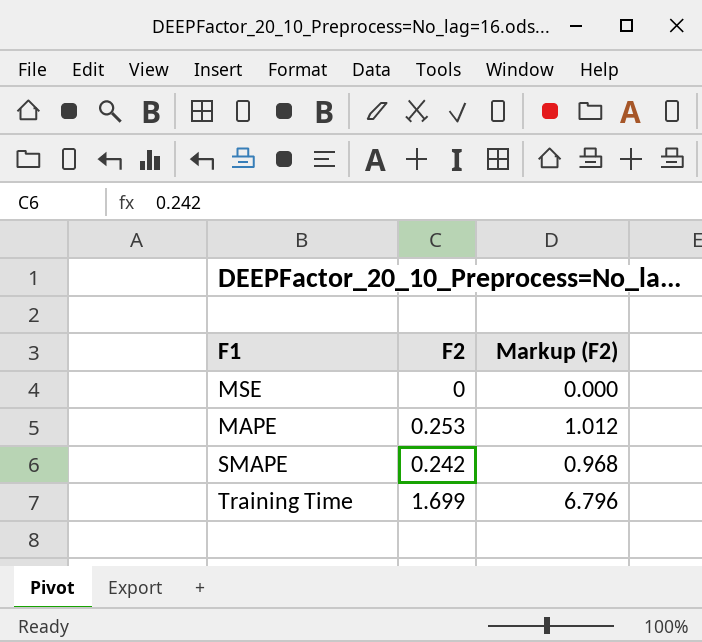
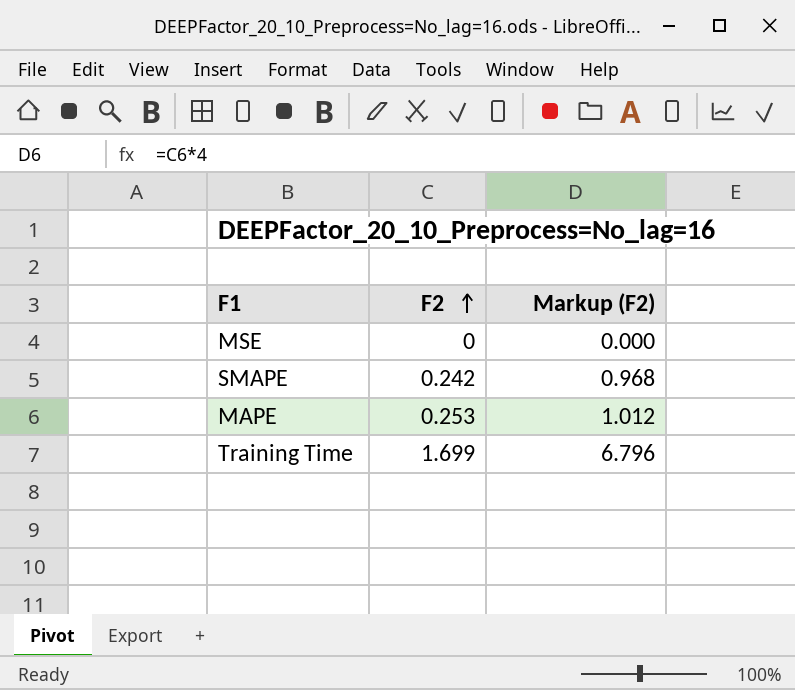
row order: none -> F2 ascending

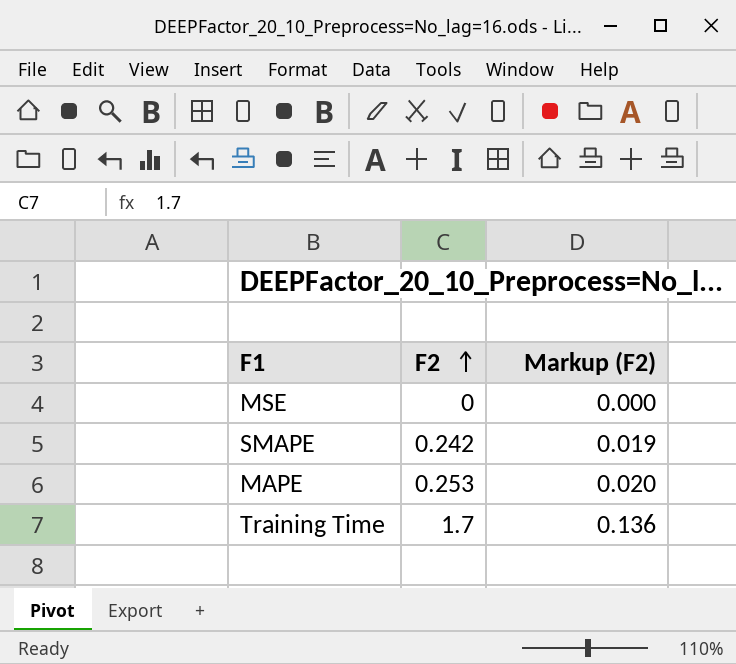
column Markup (F2) | formula: [F2] * 4 -> [F2] * 0.08
Training Time | F2: 1.699 -> 1.7

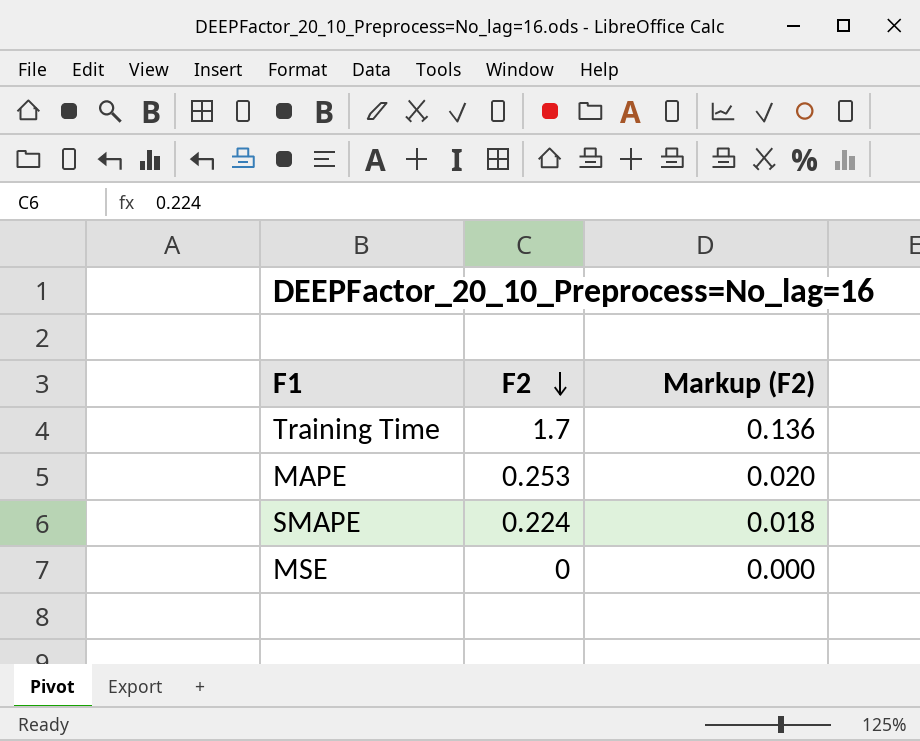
row order: F2 ascending -> F2 descending
SMAPE | F2: 0.242 -> 0.224
SMAPE | Markup (F2): 0.019 -> 0.018

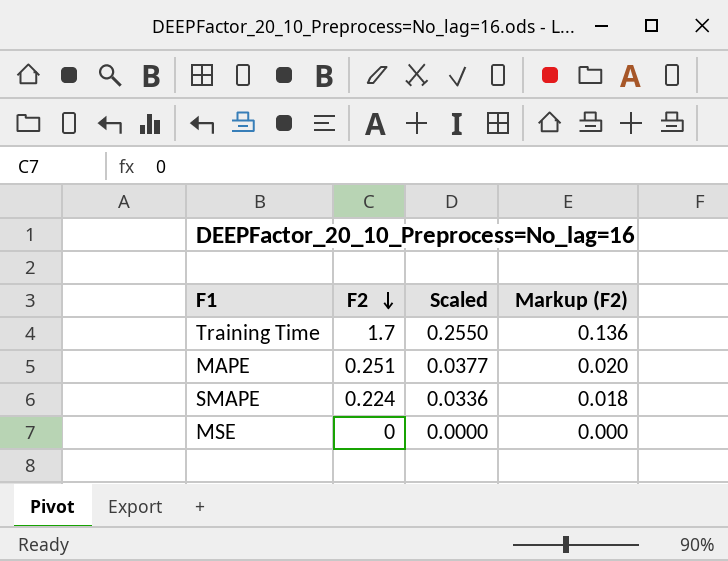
column Scaled | formula: none -> [F2] * 0.15
MAPE | F2: 0.253 -> 0.251

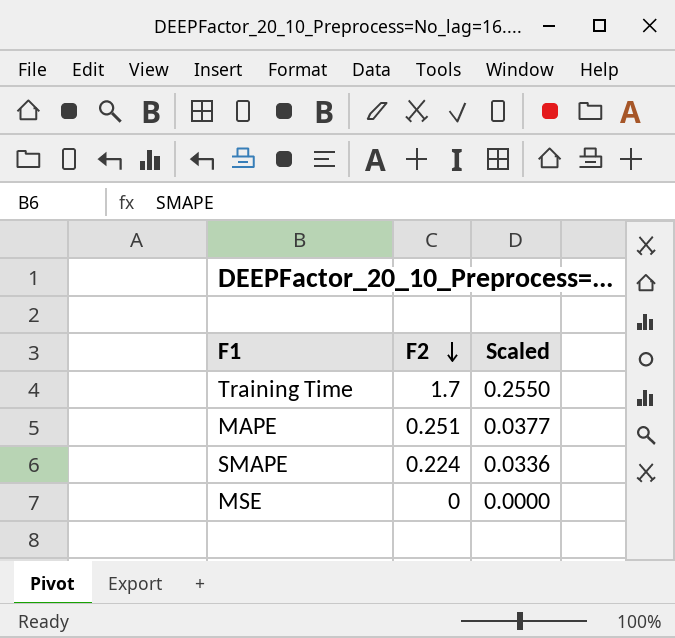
column Markup (F2) | formula: [F2] * 0.08 -> none

